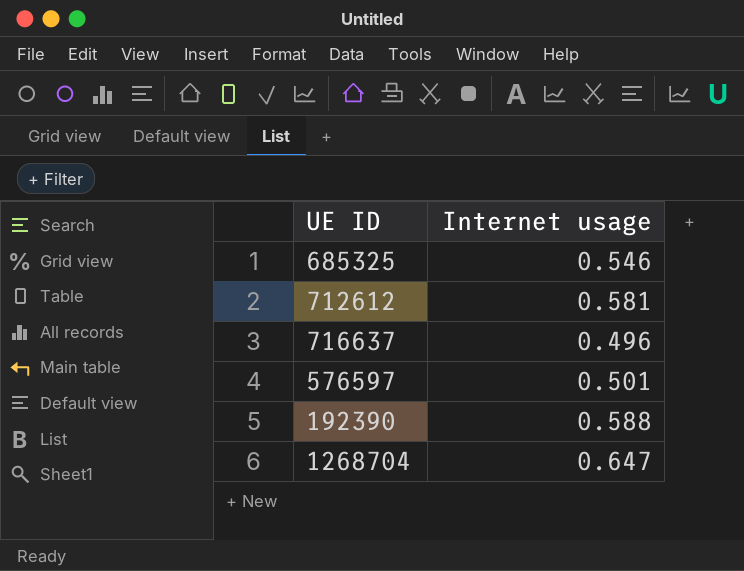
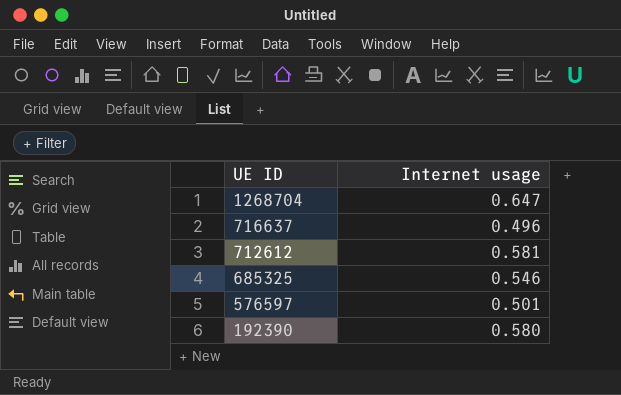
row order: none -> UE ID descending
192390 | Internet usage: 0.588 -> 0.580

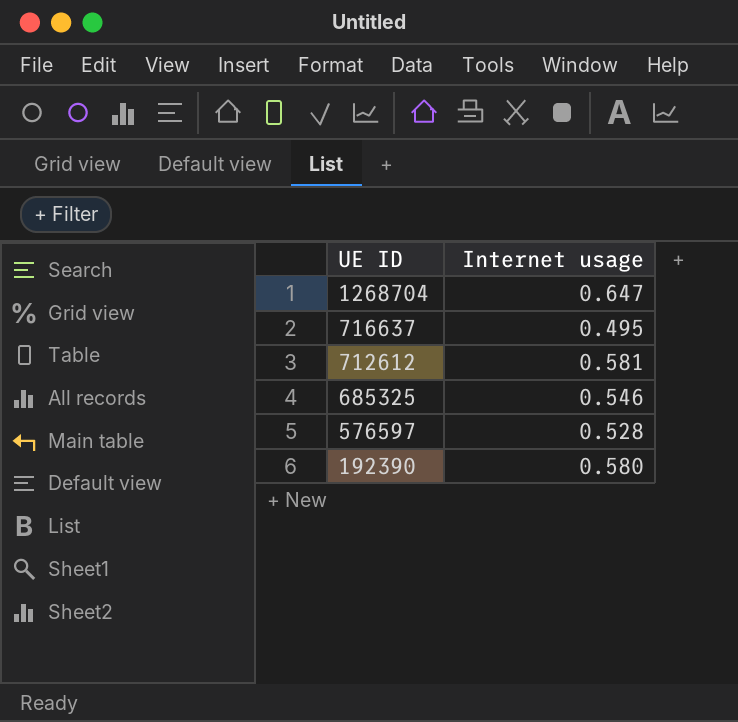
716637 | Internet usage: 0.496 -> 0.495
576597 | Internet usage: 0.501 -> 0.528

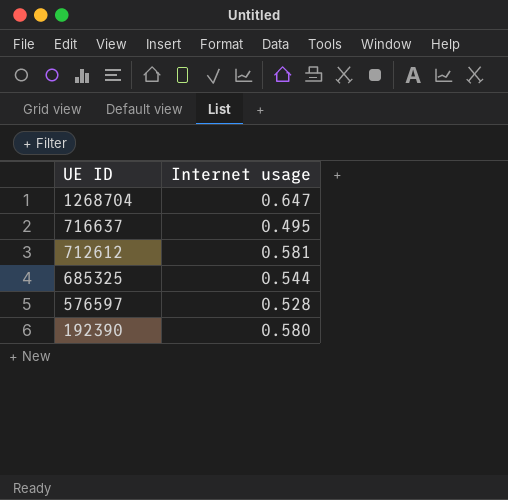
685325 | Internet usage: 0.546 -> 0.544

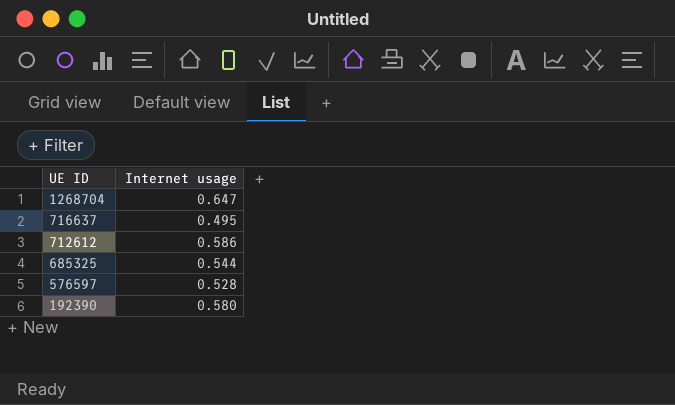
712612 | Internet usage: 0.581 -> 0.586

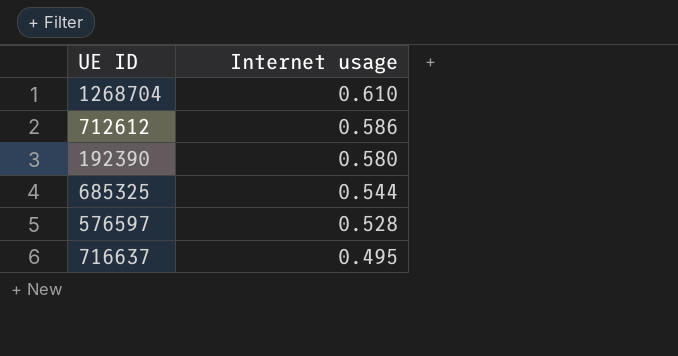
row order: UE ID descending -> Internet usage descending
1268704 | Internet usage: 0.647 -> 0.610

